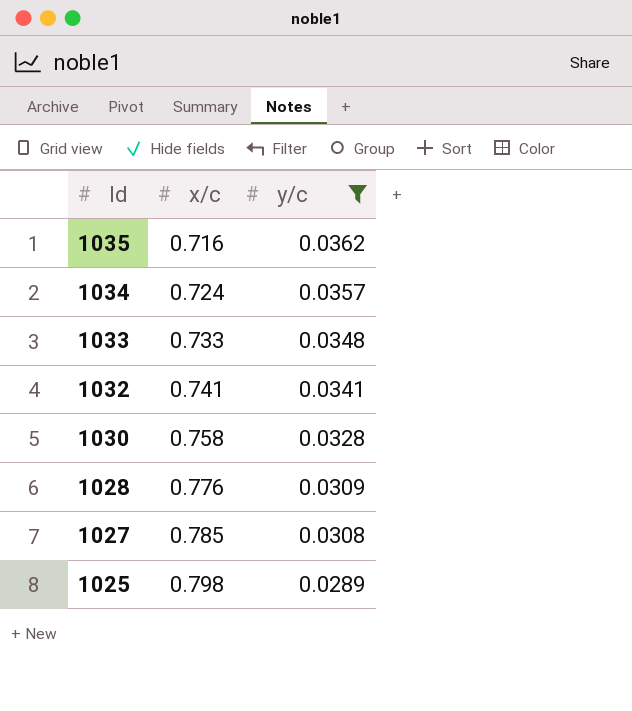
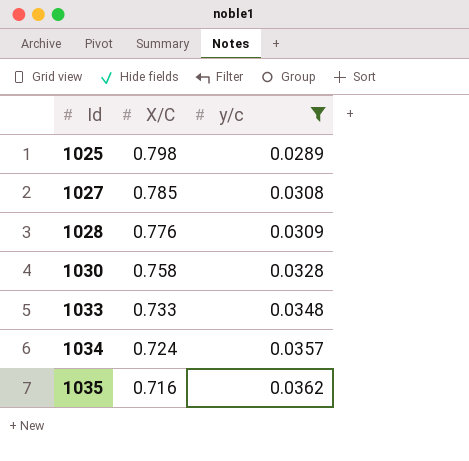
row order: Id descending -> Id ascending
column name: x/c -> X/C
row 1032: 0.741 | 0.0341 -> none

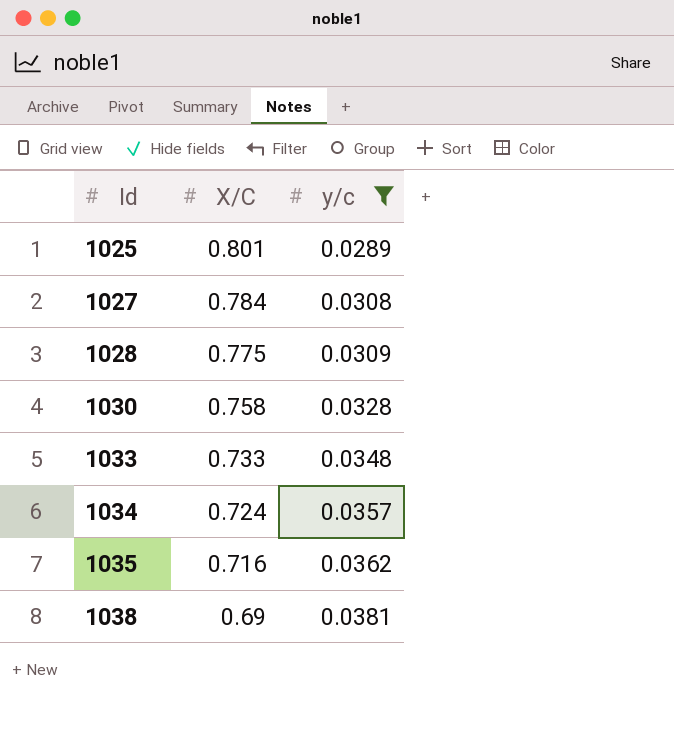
1025 | X/C: 0.798 -> 0.801
1027 | X/C: 0.785 -> 0.784
1028 | X/C: 0.776 -> 0.775
row 1038: none -> 0.69 | 0.0381

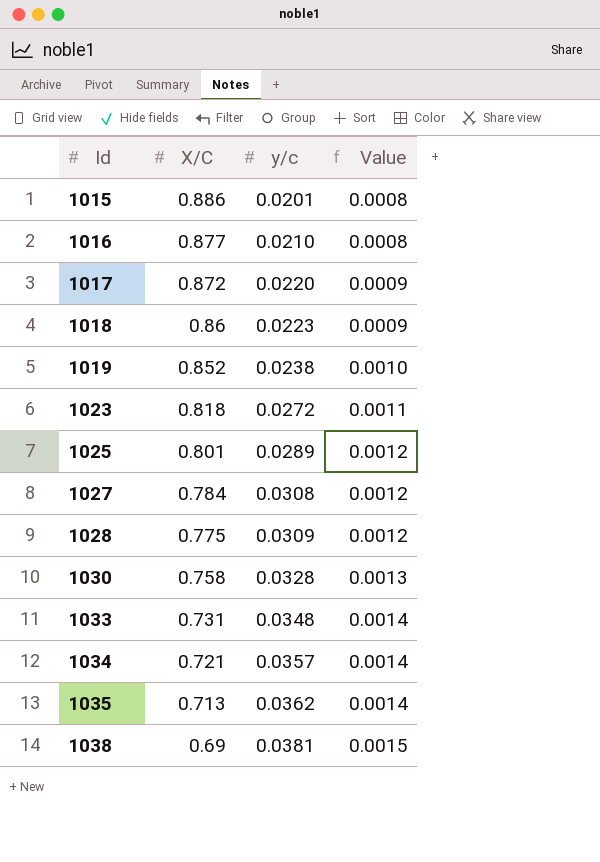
filter: y/c >= 0.0289 -> none
column Value | formula: none -> [y/c] * 0.04
1033 | X/C: 0.733 -> 0.731
1034 | X/C: 0.724 -> 0.721
1035 | X/C: 0.716 -> 0.713

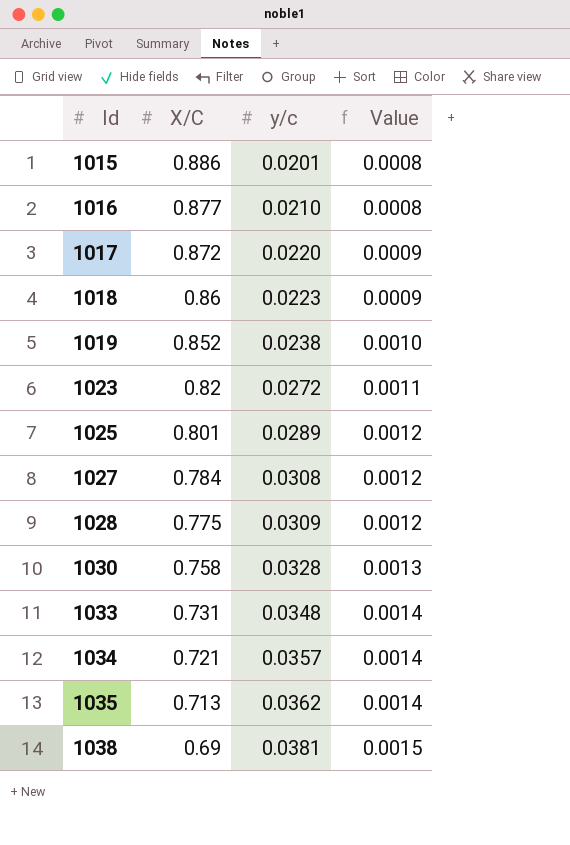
1023 | X/C: 0.818 -> 0.82

